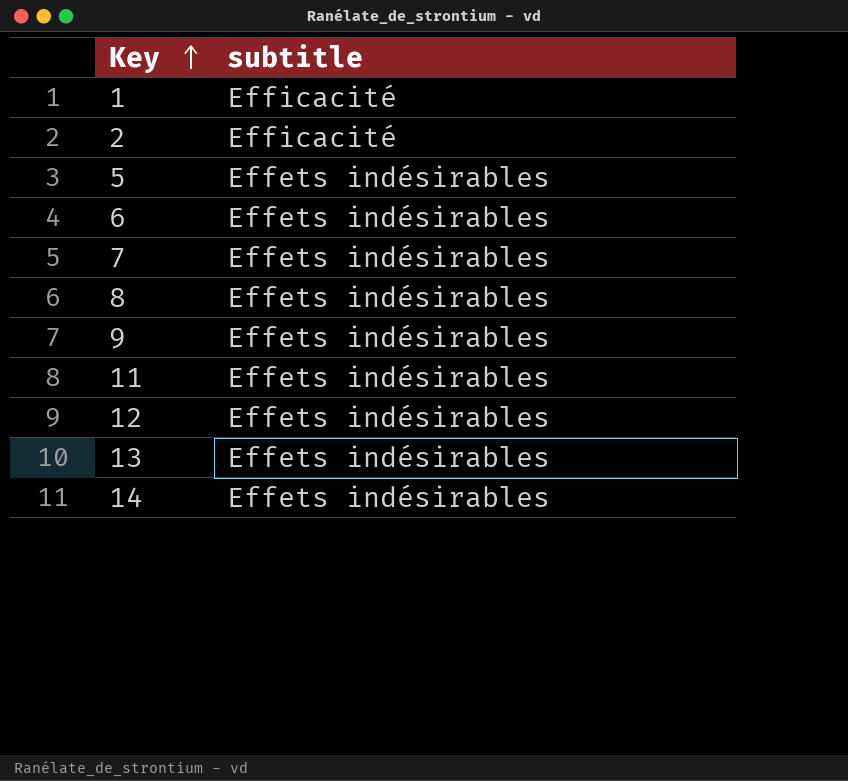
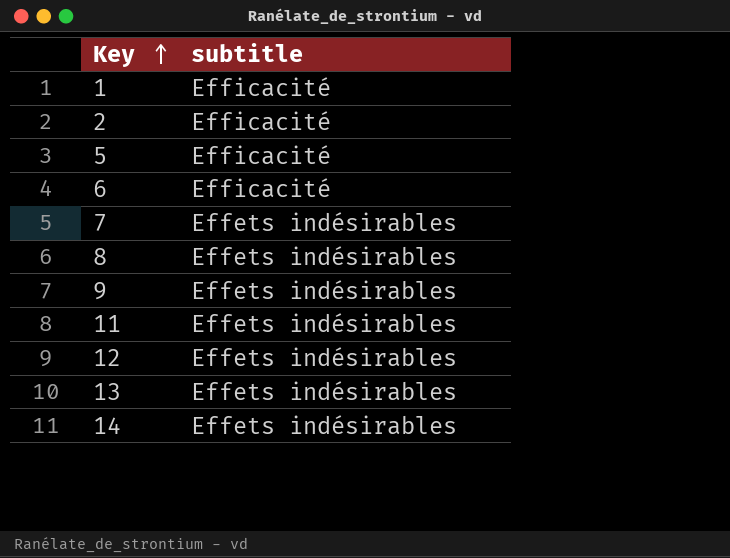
5 | subtitle: Effets indésirables -> Efficacité
6 | subtitle: Effets indésirables -> Efficacité

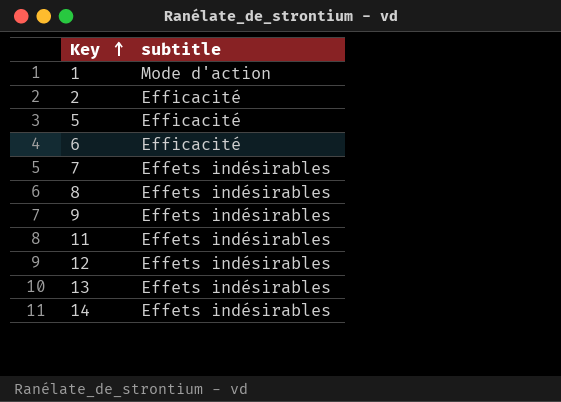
1 | subtitle: Efficacité -> Mode d'action

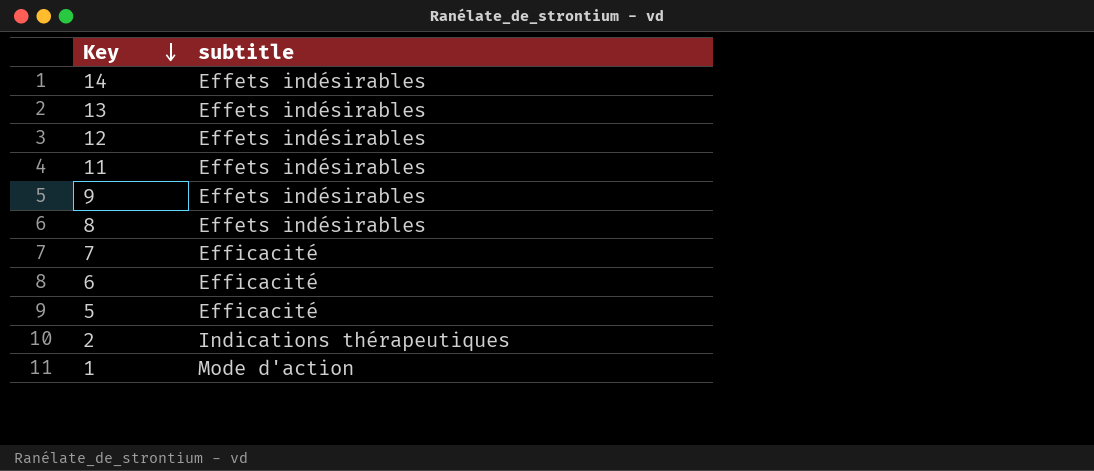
row order: Key ascending -> Key descending
7 | subtitle: Effets indésirables -> Efficacité
2 | subtitle: Efficacité -> Indications thérapeutiques

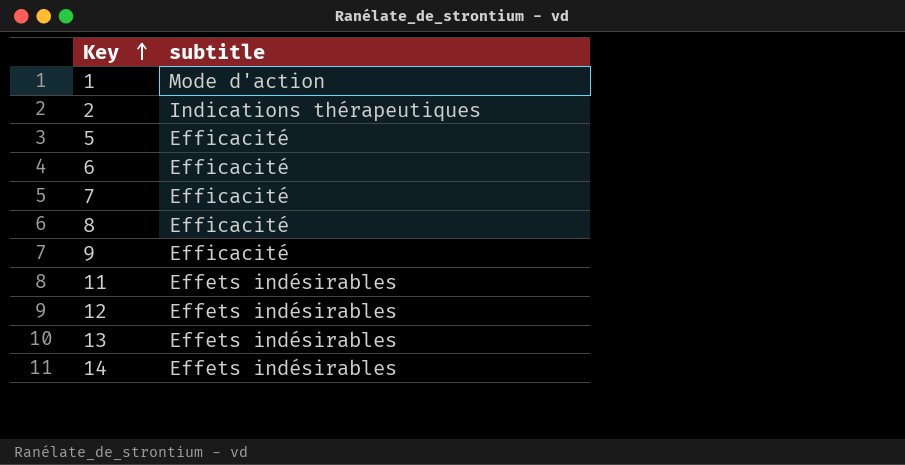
row order: Key descending -> Key ascending
8 | subtitle: Effets indésirables -> Efficacité
9 | subtitle: Effets indésirables -> Efficacité

